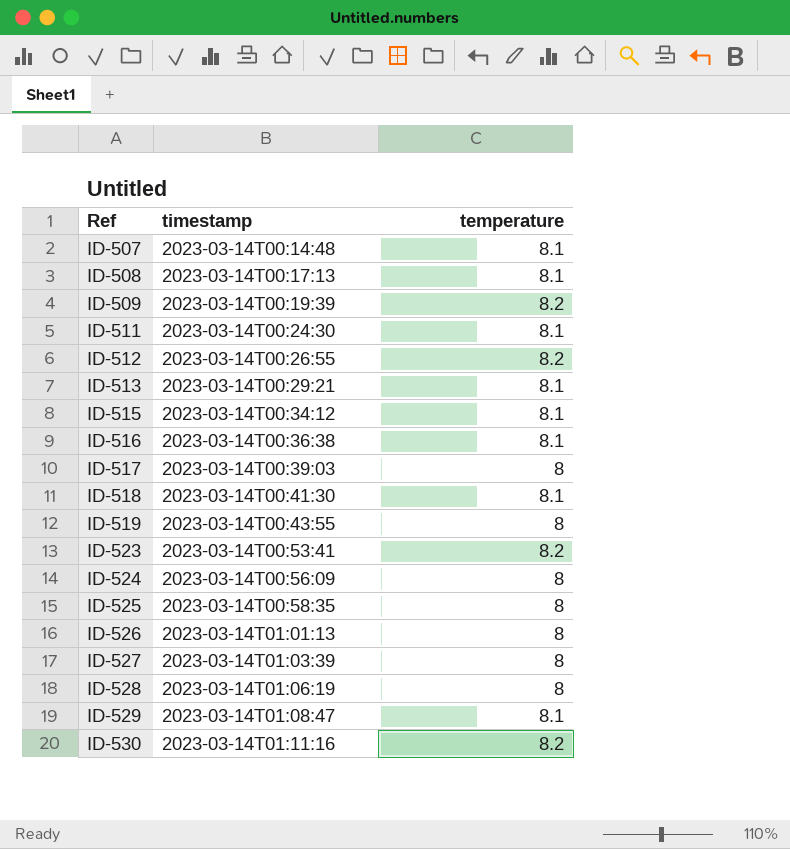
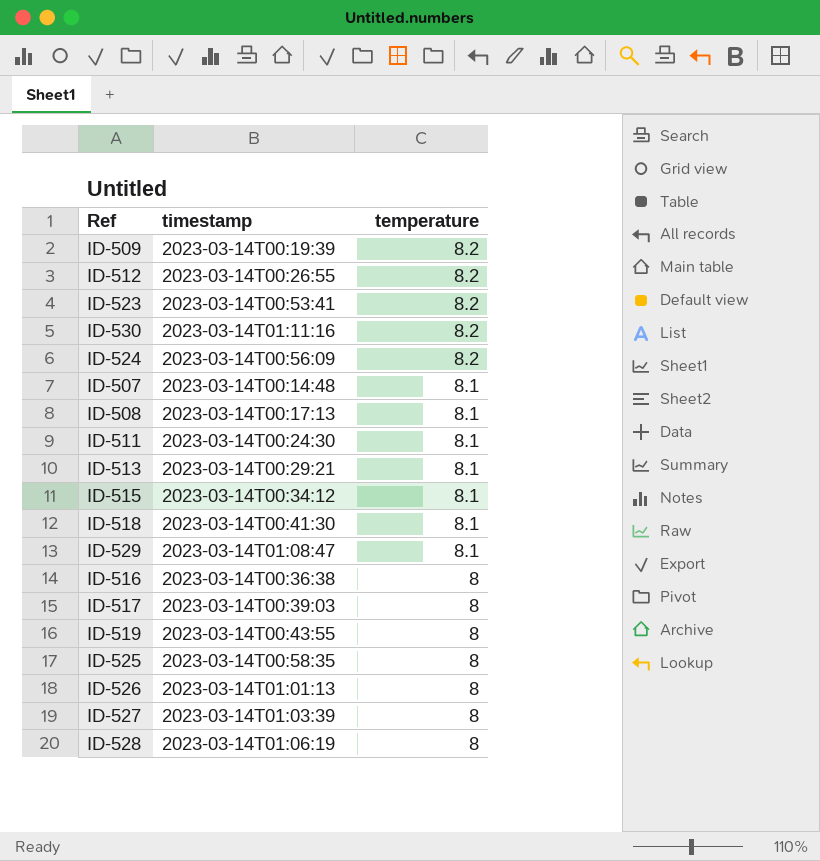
row order: Ref ascending -> temperature descending
ID-524 | temperature: 8 -> 8.2
ID-516 | temperature: 8.1 -> 8

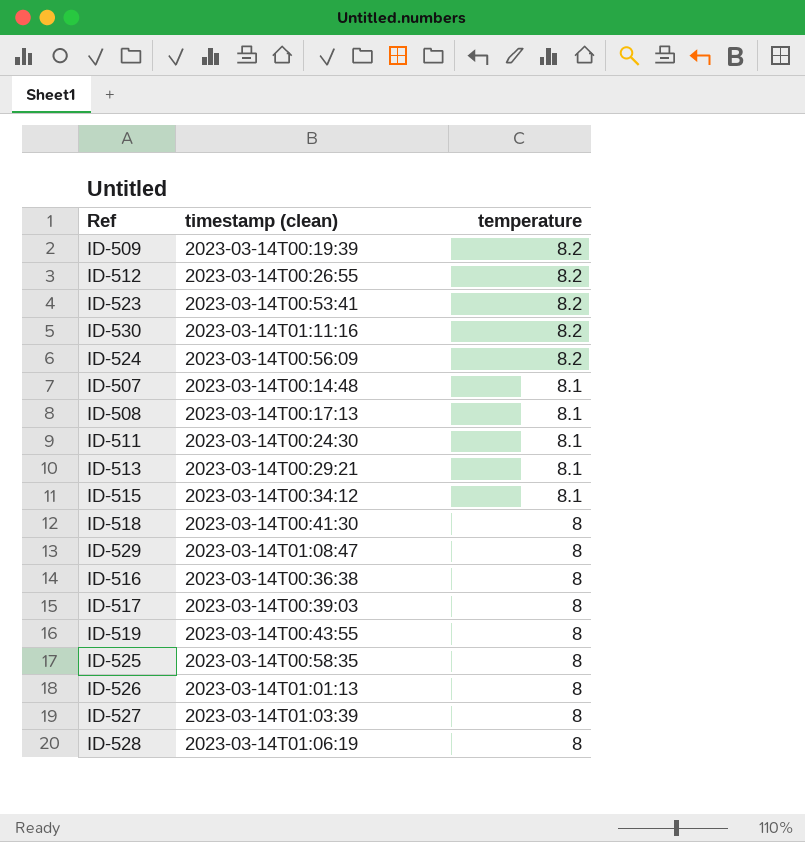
column name: timestamp -> timestamp (clean)
ID-518 | temperature: 8.1 -> 8
ID-529 | temperature: 8.1 -> 8

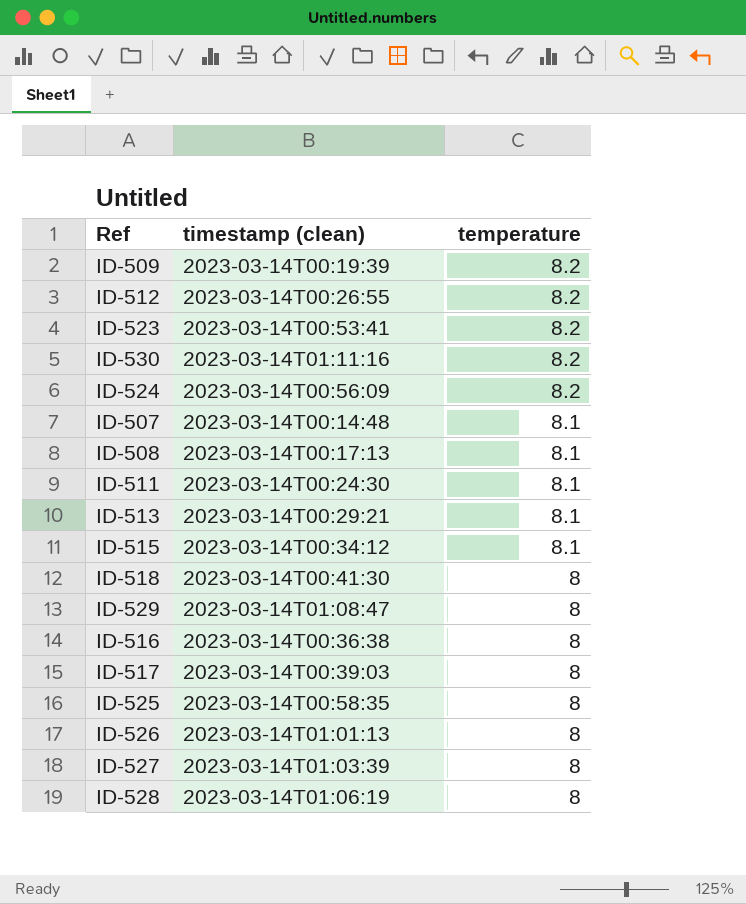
row ID-519: 2023-03-14T00:43:55 | 8 -> none

